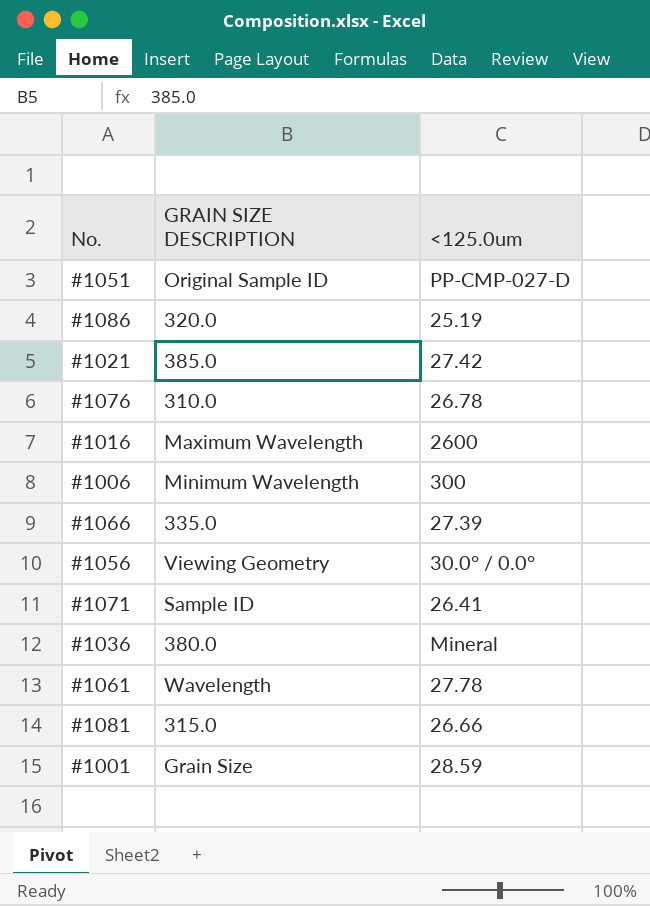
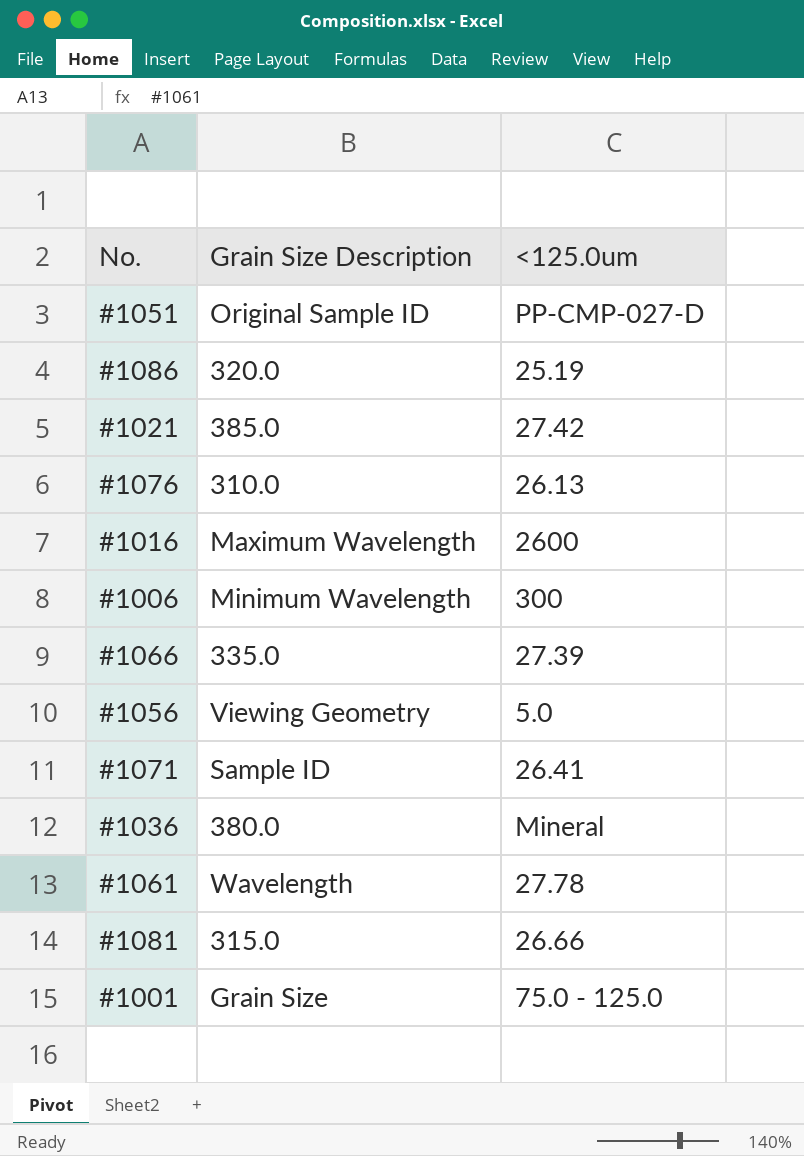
column name: GRAIN SIZE DESCRIPTION -> Grain Size Description
#1076 | <125.0um: 26.78 -> 26.13
#1056 | <125.0um: 30.0° / 0.0° -> 5.0
#1001 | <125.0um: 28.59 -> 75.0 - 125.0

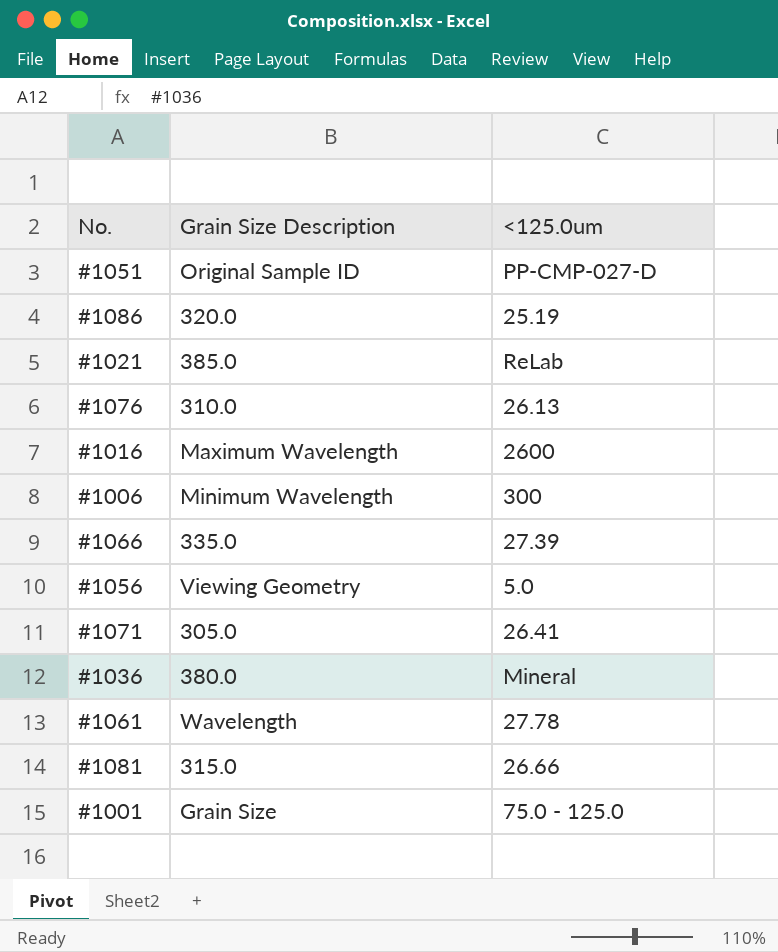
#1021 | <125.0um: 27.42 -> ReLab
#1071 | Grain Size Description: Sample ID -> 305.0

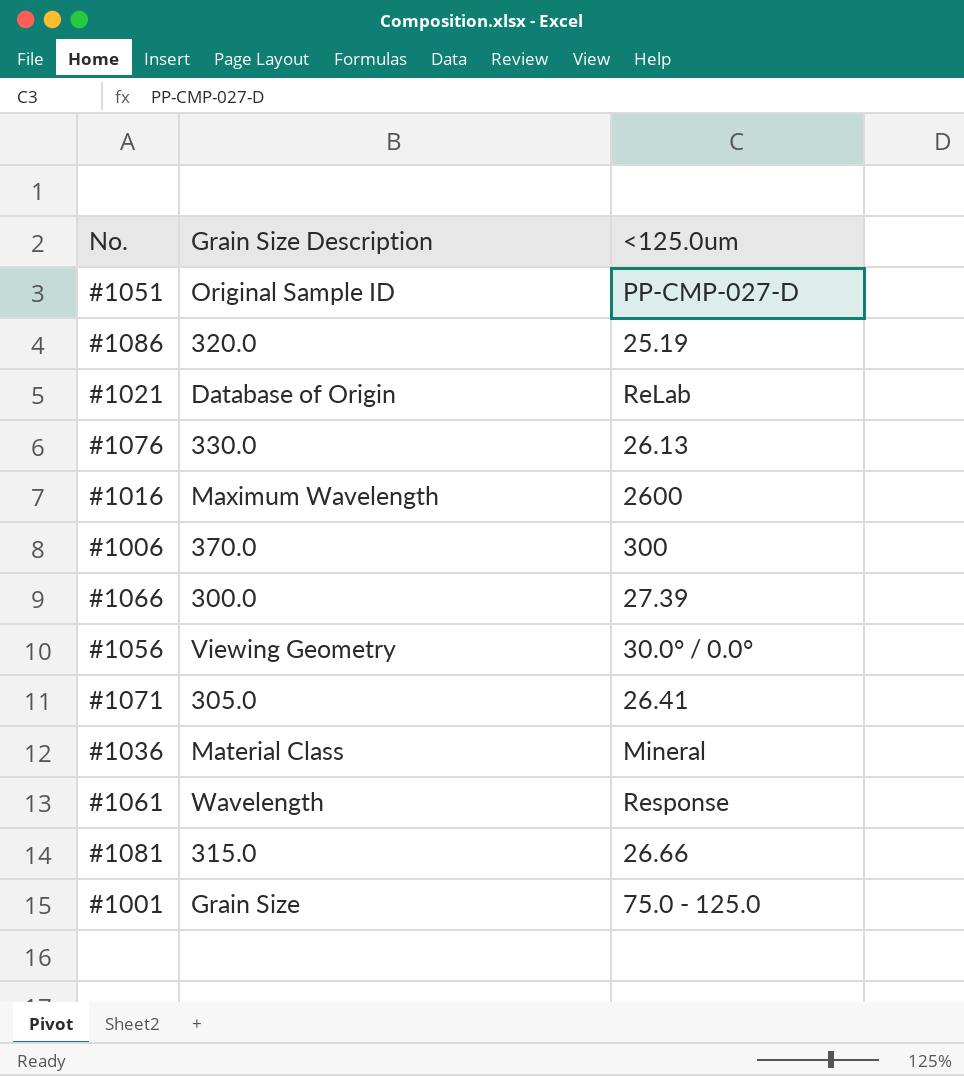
#1021 | Grain Size Description: 385.0 -> Database of Origin
#1076 | Grain Size Description: 310.0 -> 330.0
#1006 | Grain Size Description: Minimum Wavelength -> 370.0
#1066 | Grain Size Description: 335.0 -> 300.0
#1056 | <125.0um: 5.0 -> 30.0° / 0.0°
#1036 | Grain Size Description: 380.0 -> Material Class
#1061 | <125.0um: 27.78 -> Response

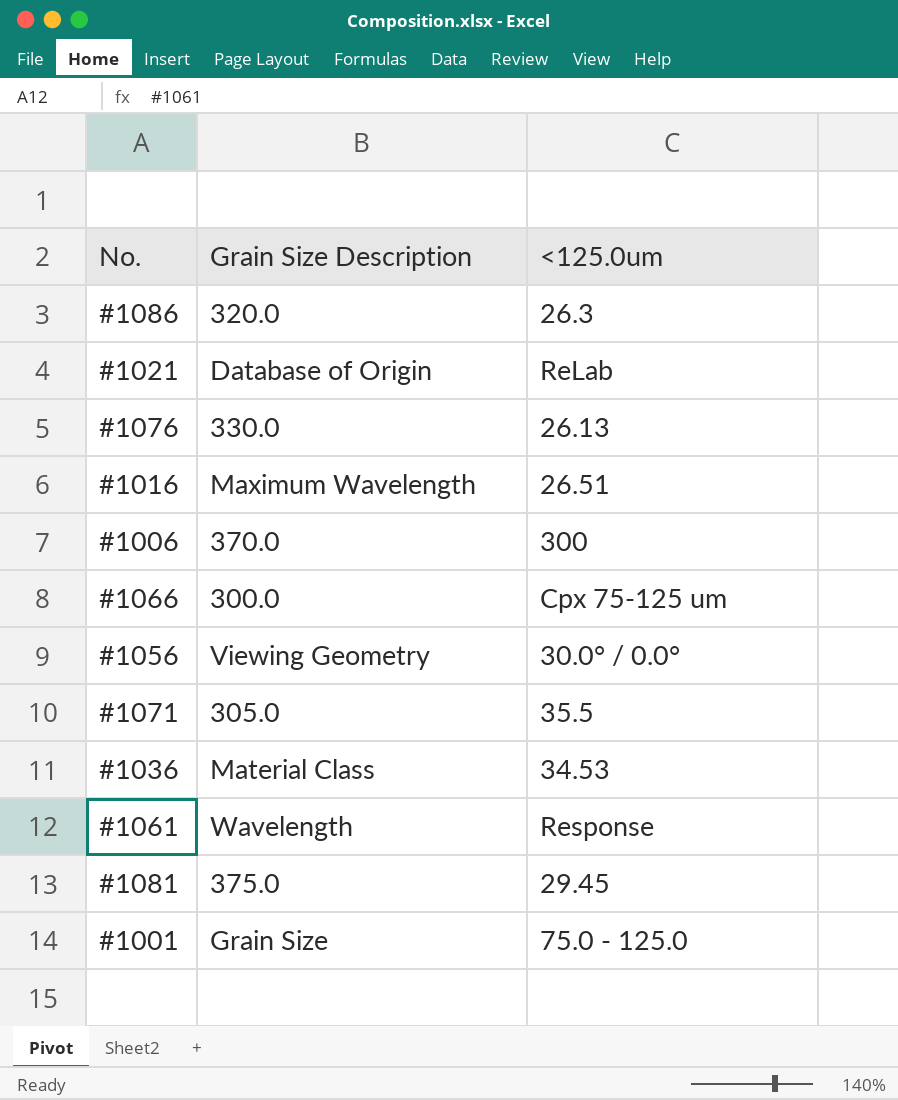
row #1051: Original Sample ID | PP-CMP-027-D -> none
#1086 | <125.0um: 25.19 -> 26.3
#1016 | <125.0um: 2600 -> 26.51
#1066 | <125.0um: 27.39 -> Cpx 75-125 um
#1071 | <125.0um: 26.41 -> 35.5
#1036 | <125.0um: Mineral -> 34.53
#1081 | Grain Size Description: 315.0 -> 375.0
#1081 | <125.0um: 26.66 -> 29.45

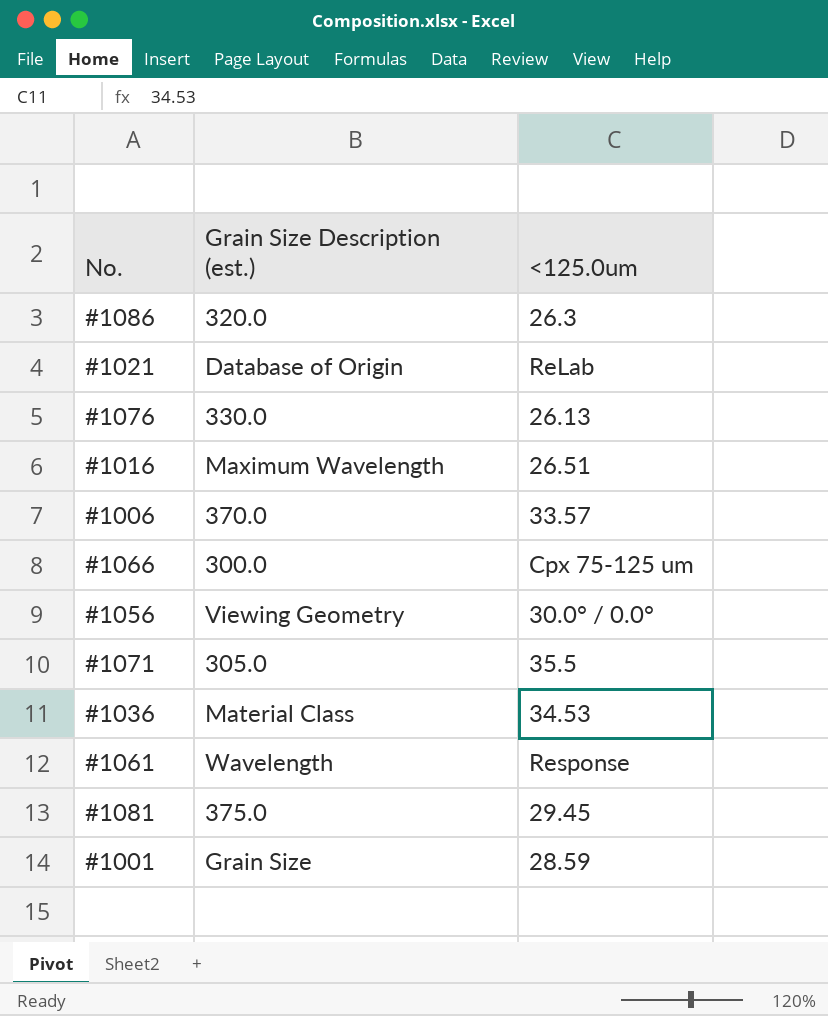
column name: Grain Size Description -> Grain Size Description (est.)
#1006 | <125.0um: 300 -> 33.57
#1001 | <125.0um: 75.0 - 125.0 -> 28.59

